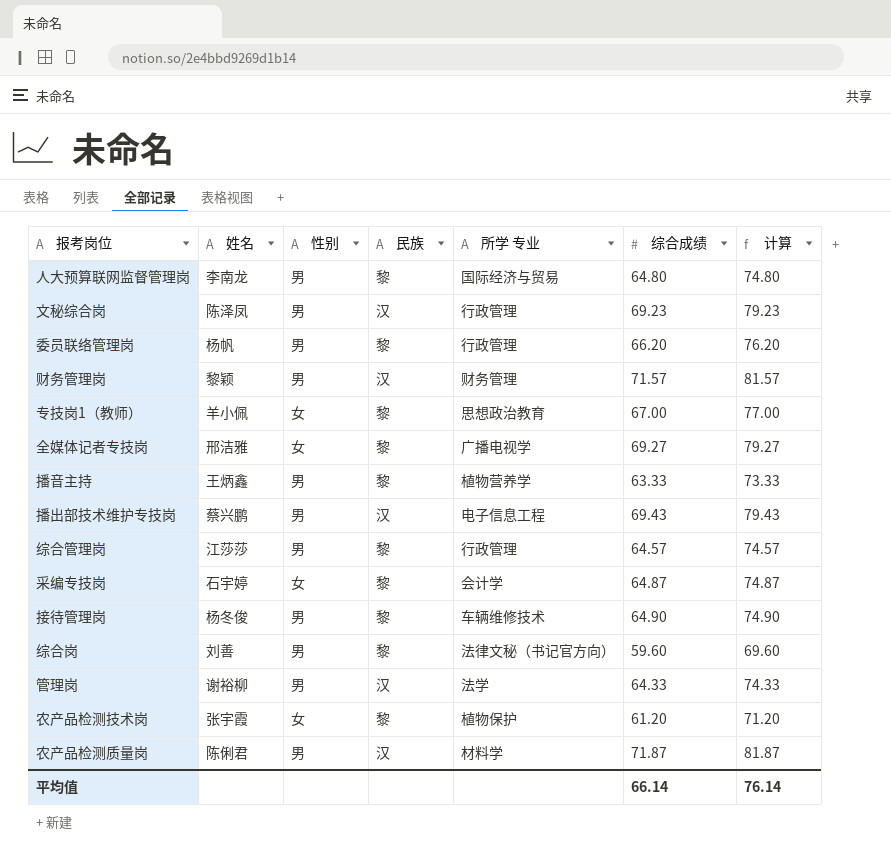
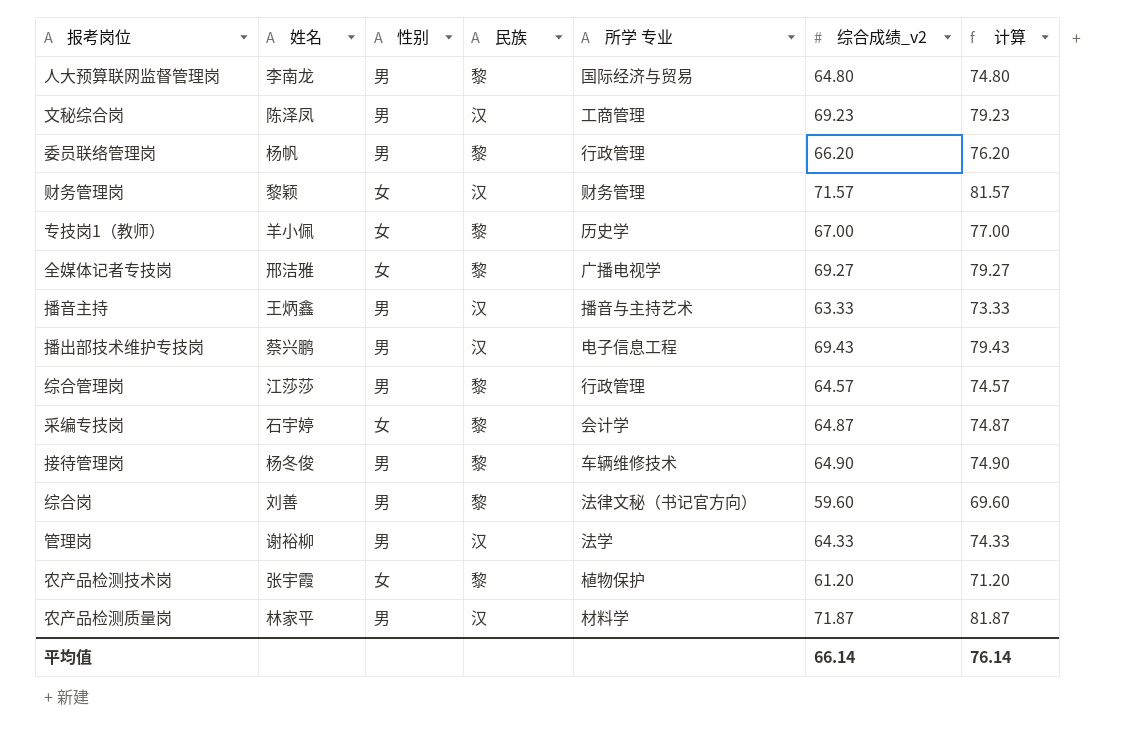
column name: 综合成绩 -> 综合成绩_v2
文秘综合岗 | 所学 专业: 行政管理 -> 工商管理
财务管理岗 | 性别: 男 -> 女
专技岗1（教师） | 所学 专业: 思想政治教育 -> 历史学
播音主持 | 民族: 黎 -> 汉
播音主持 | 所学 专业: 植物营养学 -> 播音与主持艺术
农产品检测质量岗 | 姓名: 陈俐君 -> 林家平

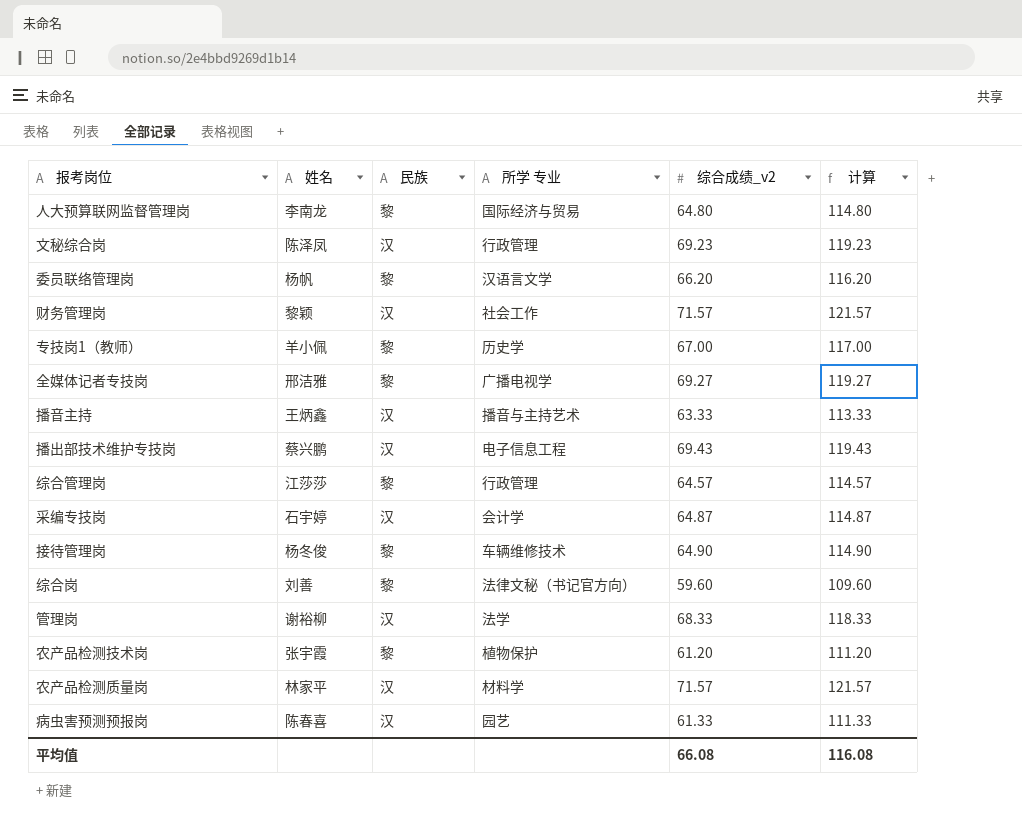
column 性别 | position: 3 -> none
column 计算 | formula: [综合成绩_v2] + 10 -> [综合成绩_v2] + 50
文秘综合岗 | 所学 专业: 工商管理 -> 行政管理
委员联络管理岗 | 所学 专业: 行政管理 -> 汉语言文学
财务管理岗 | 所学 专业: 财务管理 -> 社会工作
采编专技岗 | 民族: 黎 -> 汉
管理岗 | 综合成绩_v2: 64.33 -> 68.33
农产品检测质量岗 | 综合成绩_v2: 71.87 -> 71.57
row 病虫害预测预报岗: none -> 陈春喜 | 汉 | 园艺 | 61.33 | 111.33
平均值 | 综合成绩_v2: 66.14 -> 66.08
平均值 | 计算: 76.14 -> 116.08

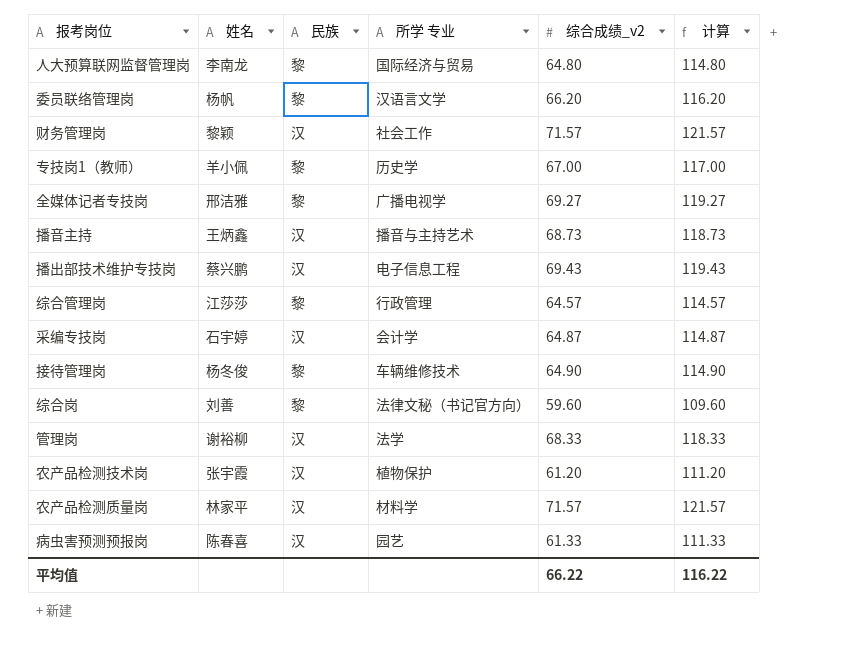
row 文秘综合岗: 陈泽凤 | 汉 | 行政管理 | 69.23 | 119.23 -> none
播音主持 | 综合成绩_v2: 63.33 -> 68.73
播音主持 | 计算: 113.33 -> 118.73
农产品检测技术岗 | 民族: 黎 -> 汉
平均值 | 综合成绩_v2: 66.08 -> 66.22
平均值 | 计算: 116.08 -> 116.22

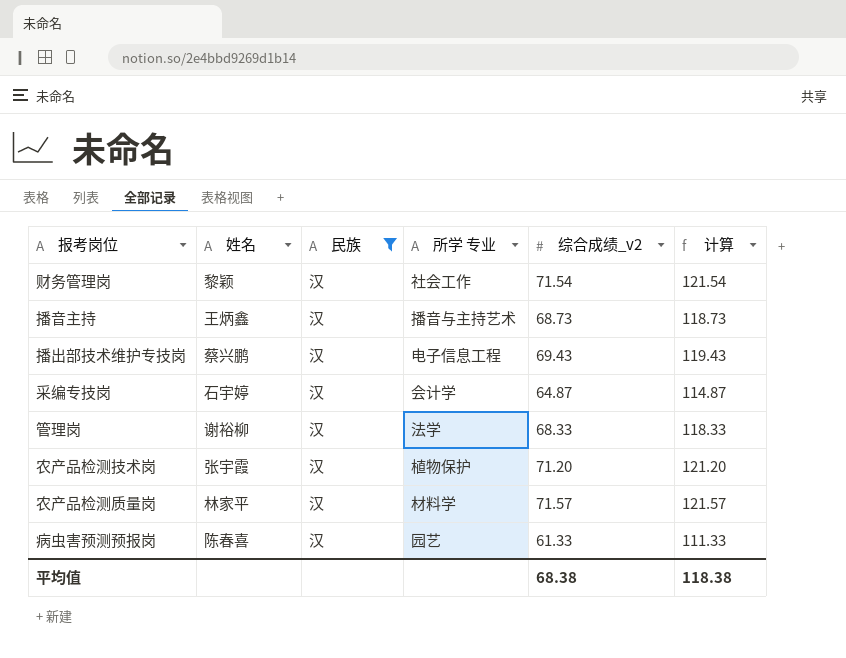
filter: none -> 民族 = 汉
财务管理岗 | 综合成绩_v2: 71.57 -> 71.54
财务管理岗 | 计算: 121.57 -> 121.54
农产品检测技术岗 | 综合成绩_v2: 61.20 -> 71.20
农产品检测技术岗 | 计算: 111.20 -> 121.20
平均值 | 综合成绩_v2: 66.22 -> 68.38
平均值 | 计算: 116.22 -> 118.38

